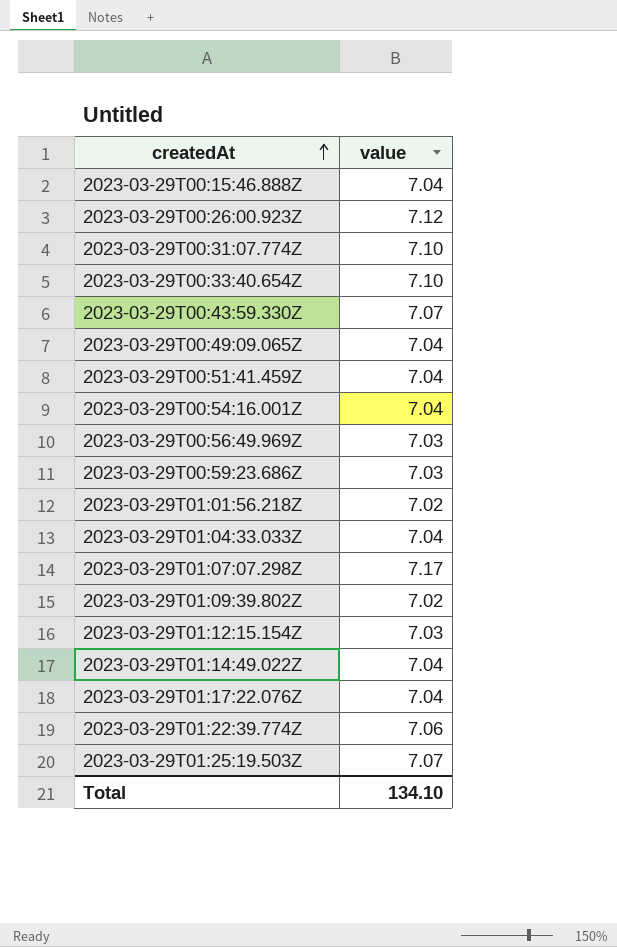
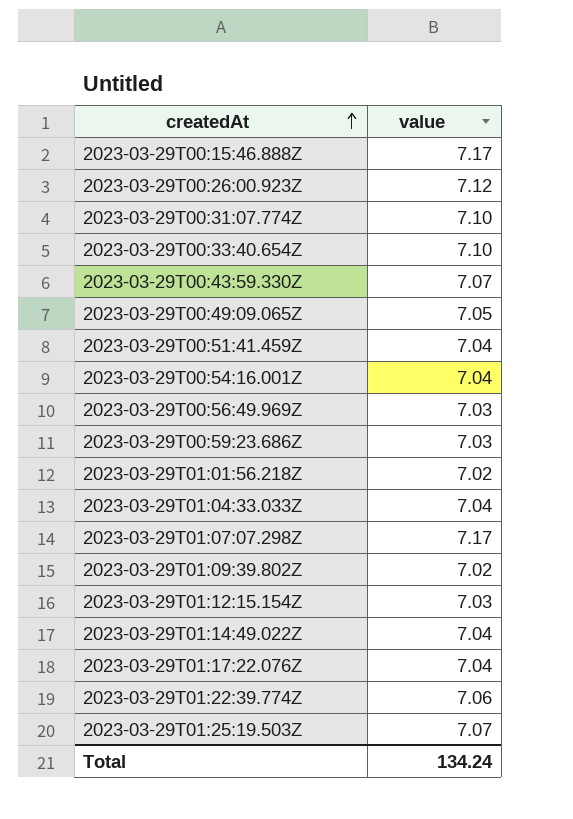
2023-03-29T00:15:46.888Z | value: 7.04 -> 7.17
2023-03-29T00:49:09.065Z | value: 7.04 -> 7.05
Total | value: 134.10 -> 134.24

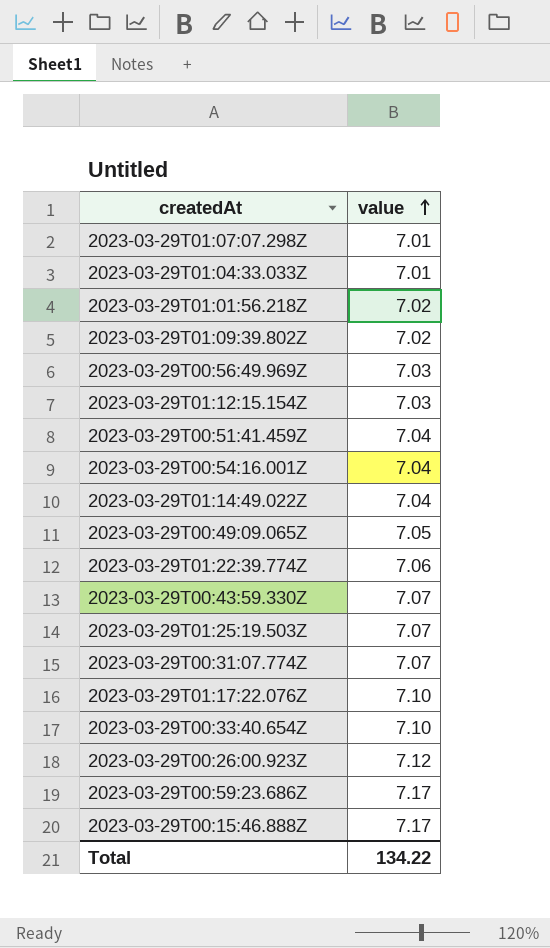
row order: createdAt ascending -> value ascending
2023-03-29T01:07:07.298Z | value: 7.17 -> 7.01
2023-03-29T01:04:33.033Z | value: 7.04 -> 7.01
2023-03-29T00:31:07.774Z | value: 7.10 -> 7.07
2023-03-29T01:17:22.076Z | value: 7.04 -> 7.10
2023-03-29T00:59:23.686Z | value: 7.03 -> 7.17
Total | value: 134.24 -> 134.22

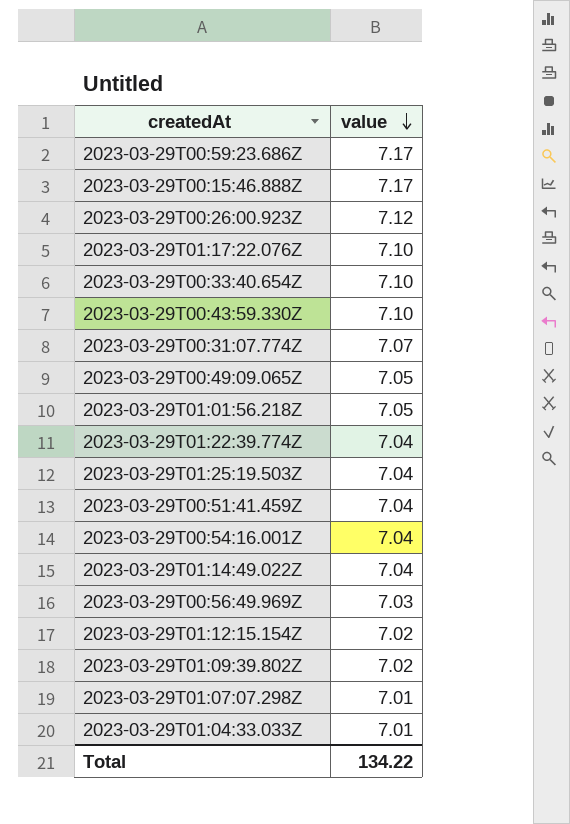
row order: value ascending -> value descending
2023-03-29T00:43:59.330Z | value: 7.07 -> 7.10
2023-03-29T01:01:56.218Z | value: 7.02 -> 7.05
2023-03-29T01:22:39.774Z | value: 7.06 -> 7.04
2023-03-29T01:25:19.503Z | value: 7.07 -> 7.04
2023-03-29T01:12:15.154Z | value: 7.03 -> 7.02

